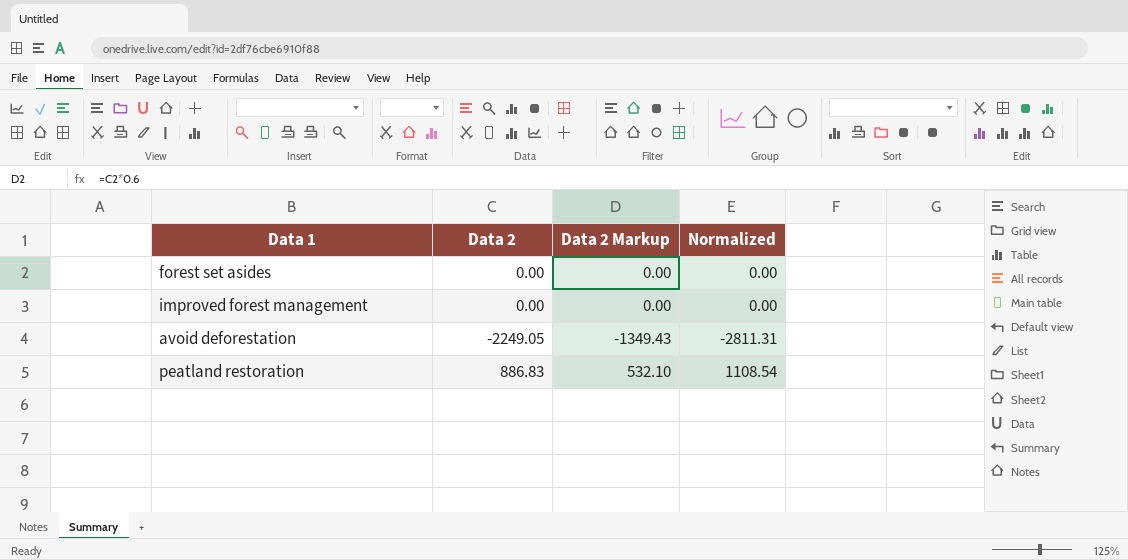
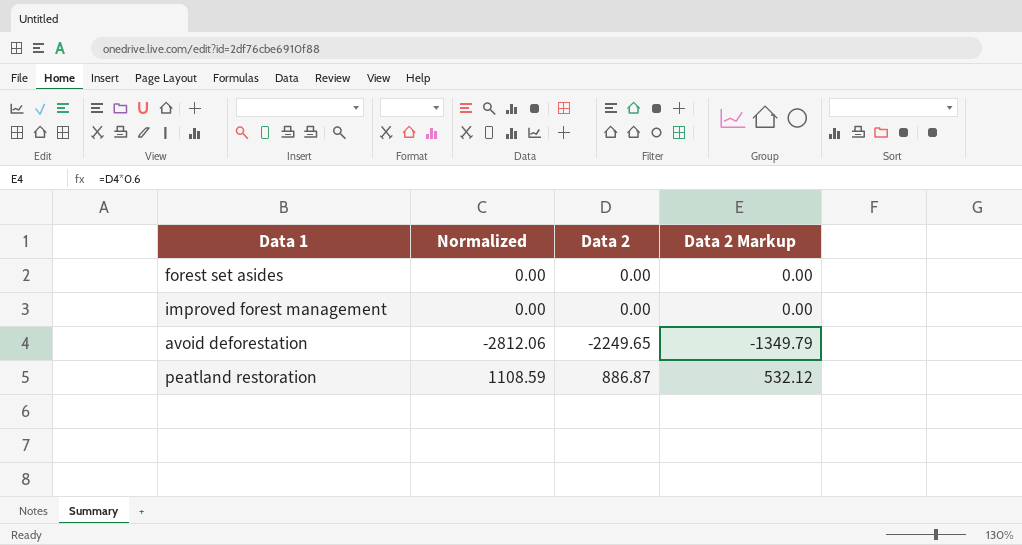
column Normalized | position: 4 -> 2
avoid deforestation | Normalized: -2811.31 -> -2812.06
avoid deforestation | Data 2: -2249.05 -> -2249.65
avoid deforestation | Data 2 Markup: -1349.43 -> -1349.79
peatland restoration | Normalized: 1108.54 -> 1108.59
peatland restoration | Data 2: 886.83 -> 886.87
peatland restoration | Data 2 Markup: 532.10 -> 532.12

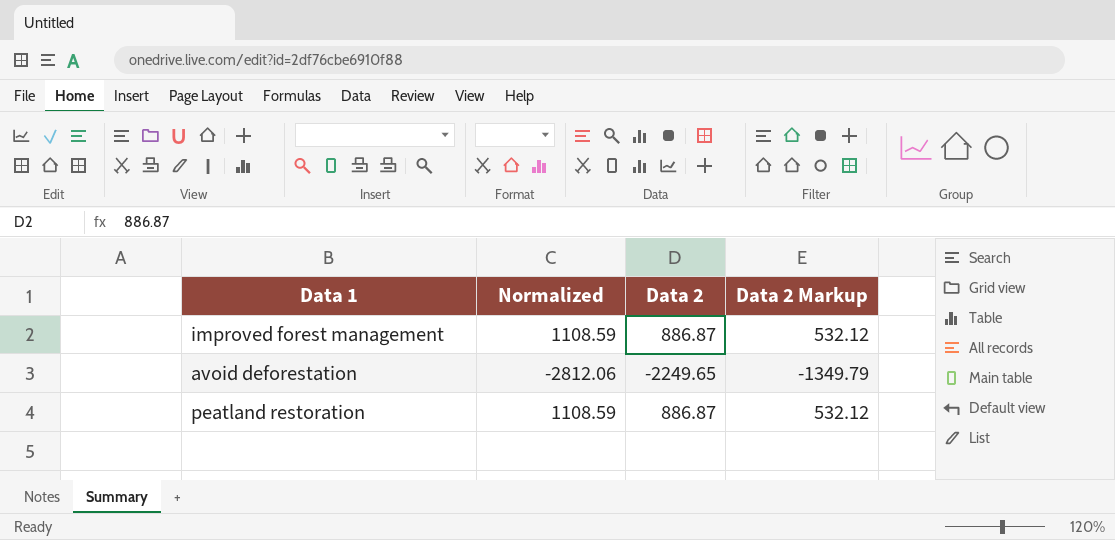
row forest set asides: 0.00 | 0.00 | 0.00 -> none
improved forest management | Normalized: 0.00 -> 1108.59
improved forest management | Data 2: 0.00 -> 886.87
improved forest management | Data 2 Markup: 0.00 -> 532.12

